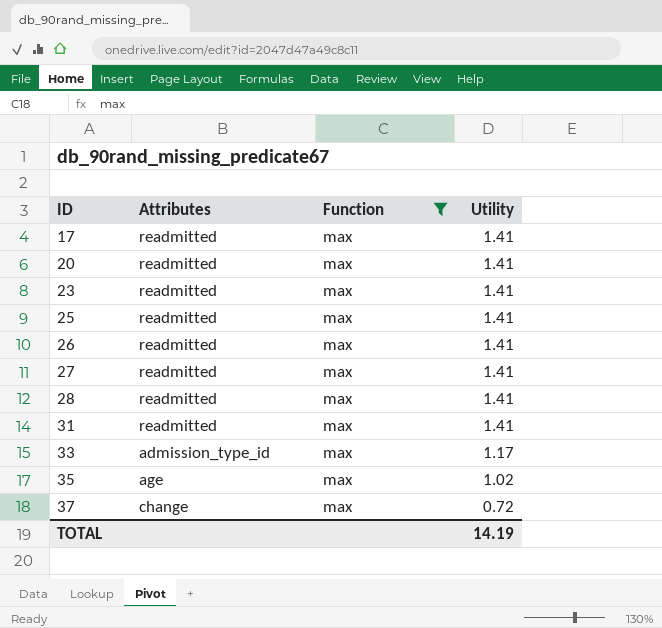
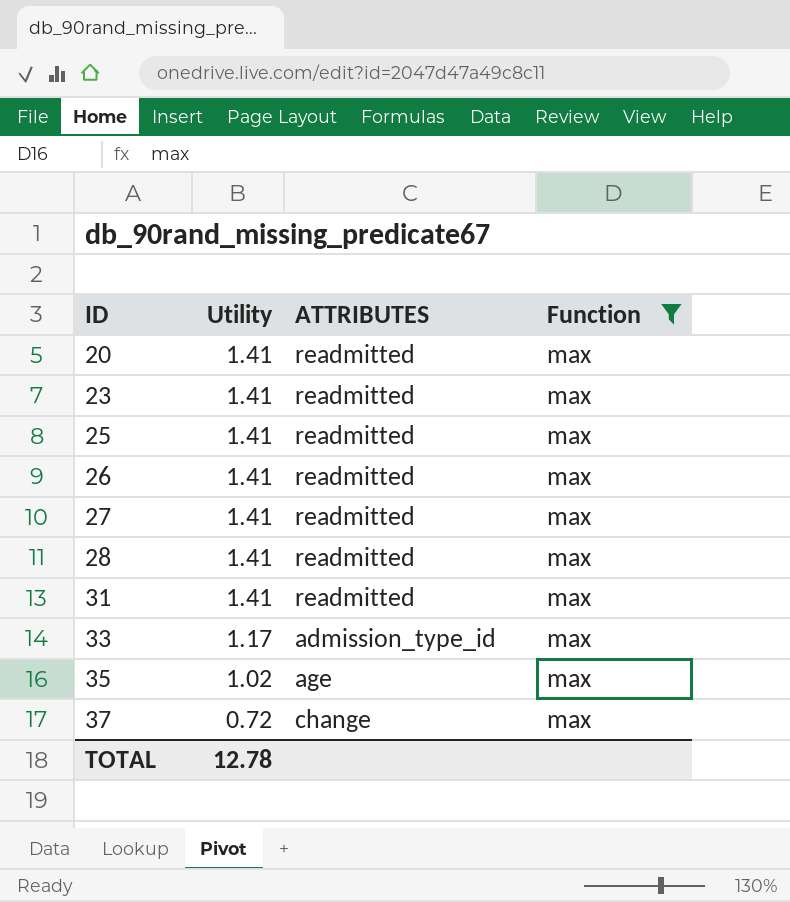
column Utility | position: 4 -> 2
column name: Attributes -> ATTRIBUTES
row 17: readmitted | max | 1.41 -> none
TOTAL | Utility: 14.19 -> 12.78

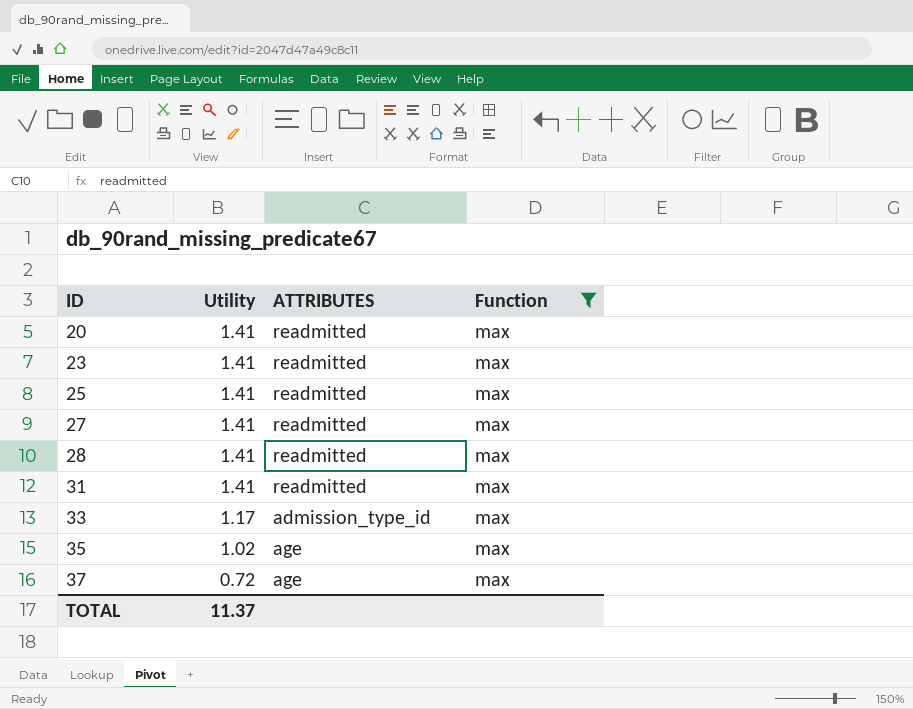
row 26: 1.41 | readmitted | max -> none
37 | ATTRIBUTES: change -> age
TOTAL | Utility: 12.78 -> 11.37

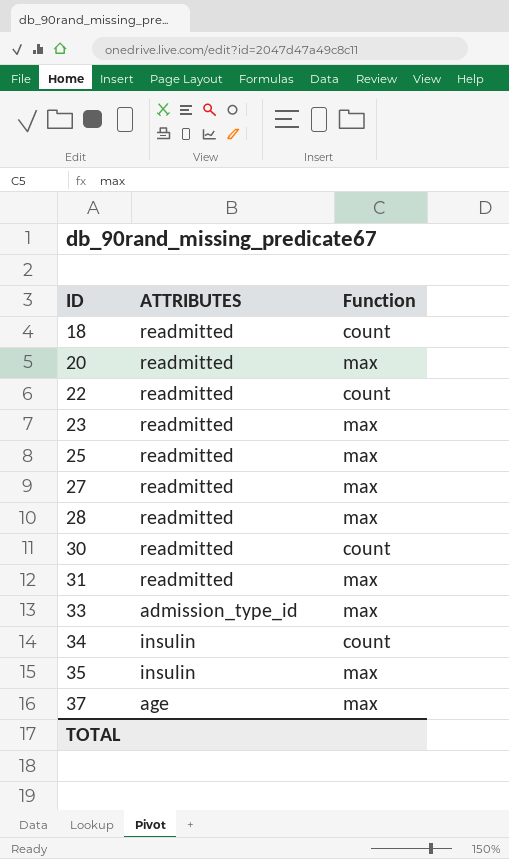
filter: Function = max -> none
column Utility | position: 2 -> none
35 | ATTRIBUTES: age -> insulin

